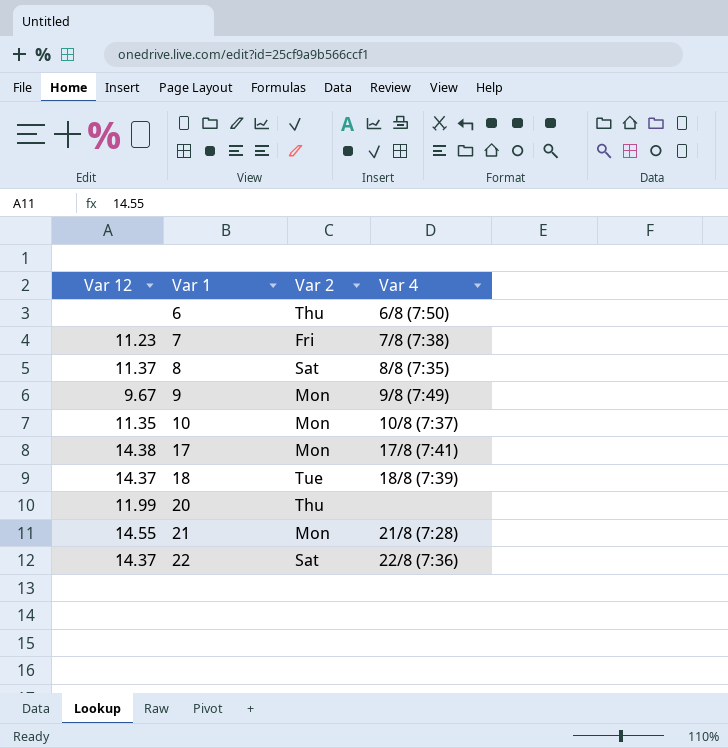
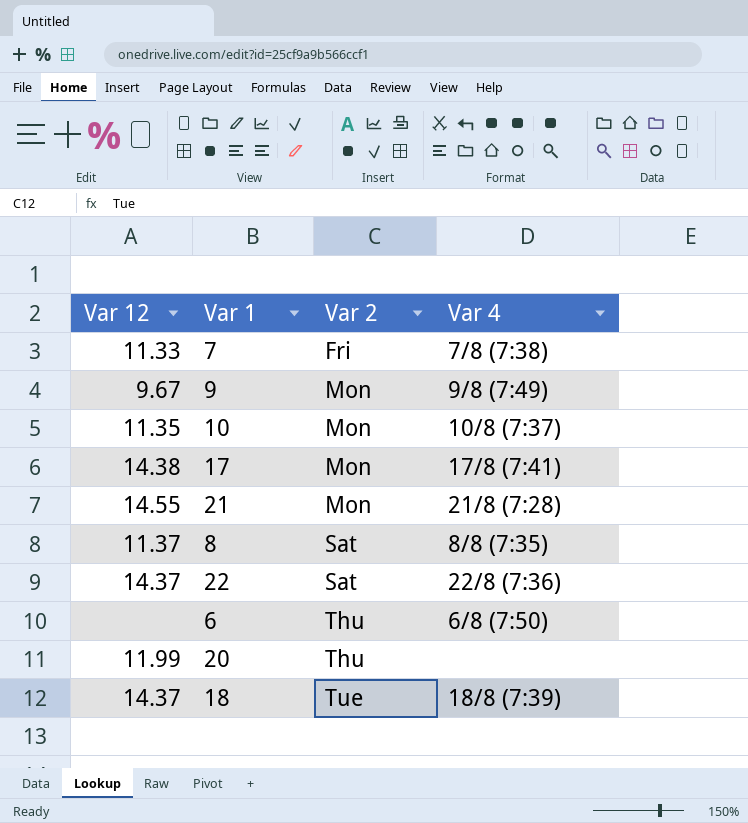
row order: Var 1 ascending -> Var 2 ascending
7 | Var 12: 11.23 -> 11.33

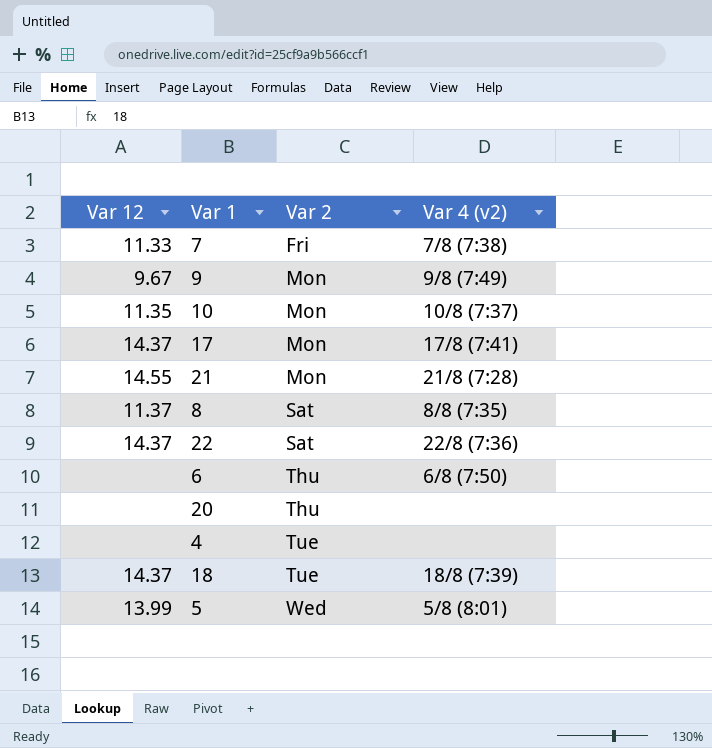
column name: Var 4 -> Var 4 (v2)
17 | Var 12: 14.38 -> 14.37
20 | Var 12: 11.99 -> none
row 4: none -> none | Tue | none
row 5: none -> 13.99 | Wed | 5/8 (8:01)

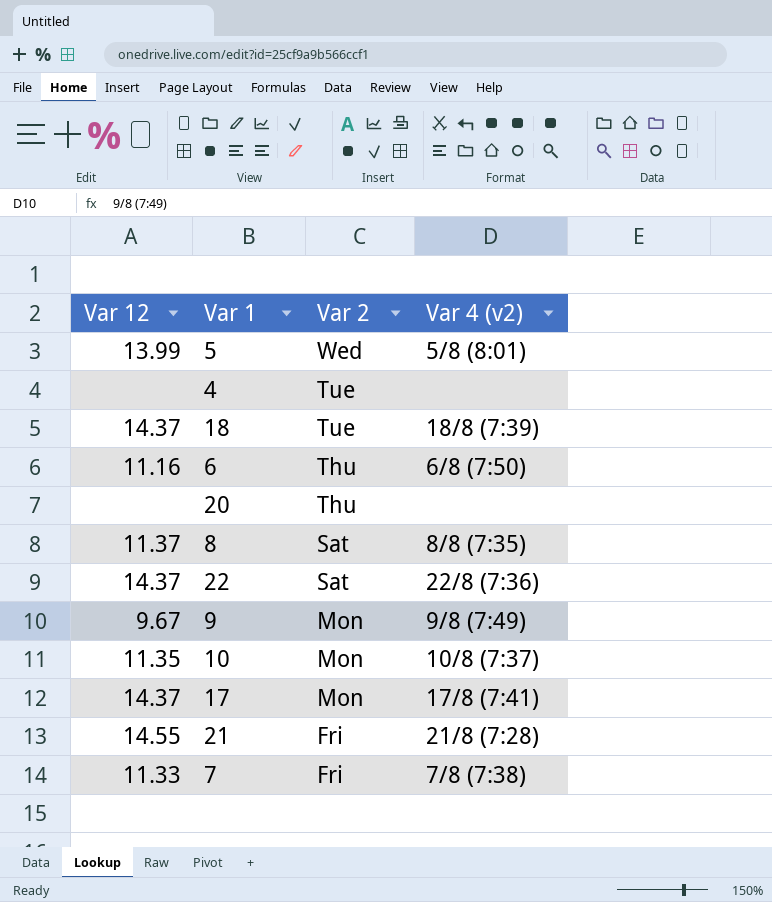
row order: Var 2 ascending -> Var 2 descending
6 | Var 12: none -> 11.16
21 | Var 2: Mon -> Fri

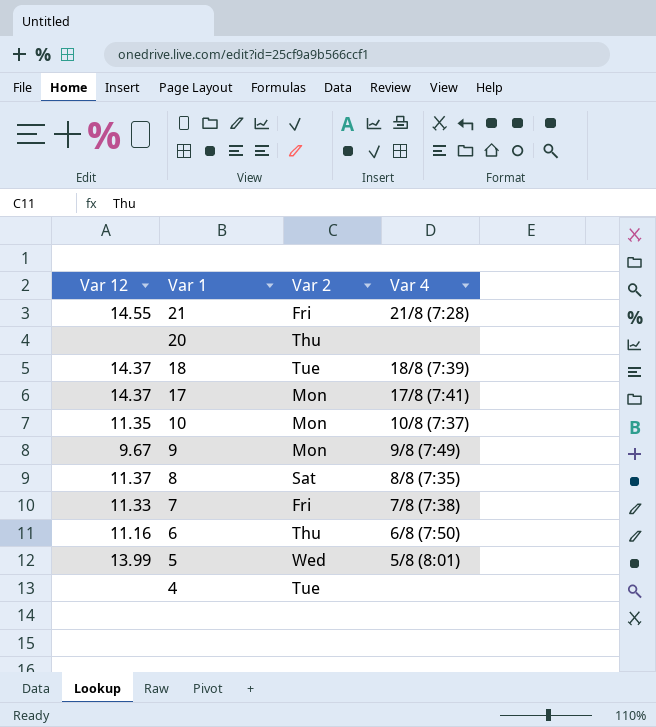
row order: Var 2 descending -> Var 1 descending
column name: Var 4 (v2) -> Var 4
row 22: 14.37 | Sat | 22/8 (7:36) -> none

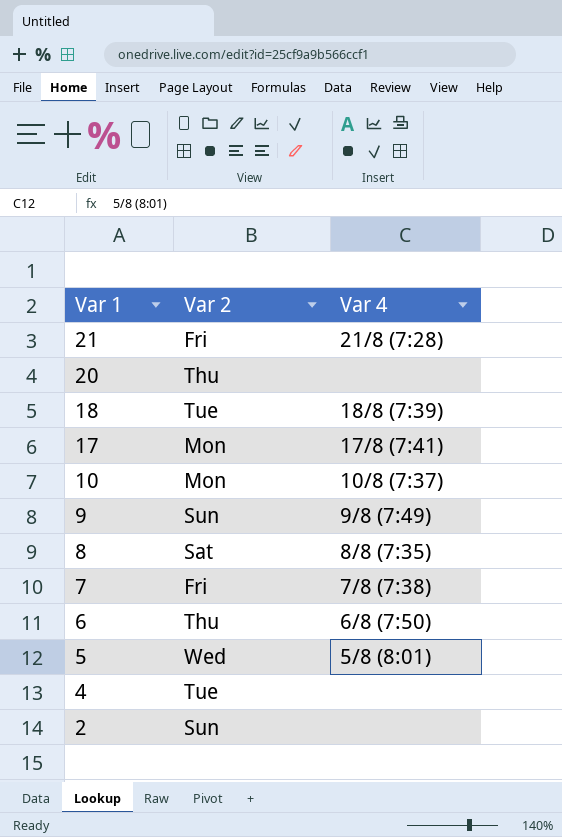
column Var 12 | position: 1 -> none
9 | Var 2: Mon -> Sun
row 2: none -> Sun | none

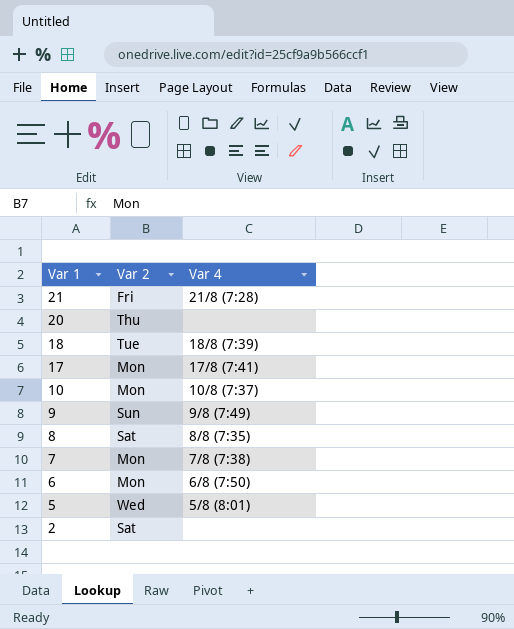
row 4: Tue | none -> none
7 | Var 2: Fri -> Mon
6 | Var 2: Thu -> Mon
2 | Var 2: Sun -> Sat

